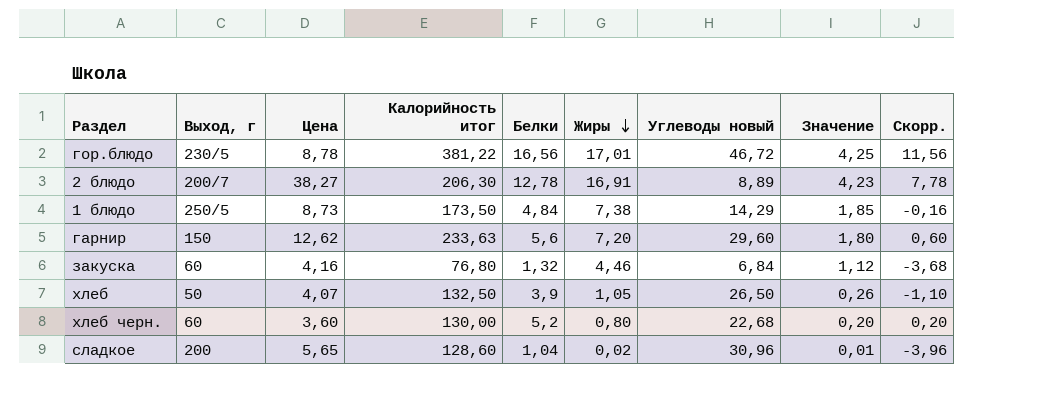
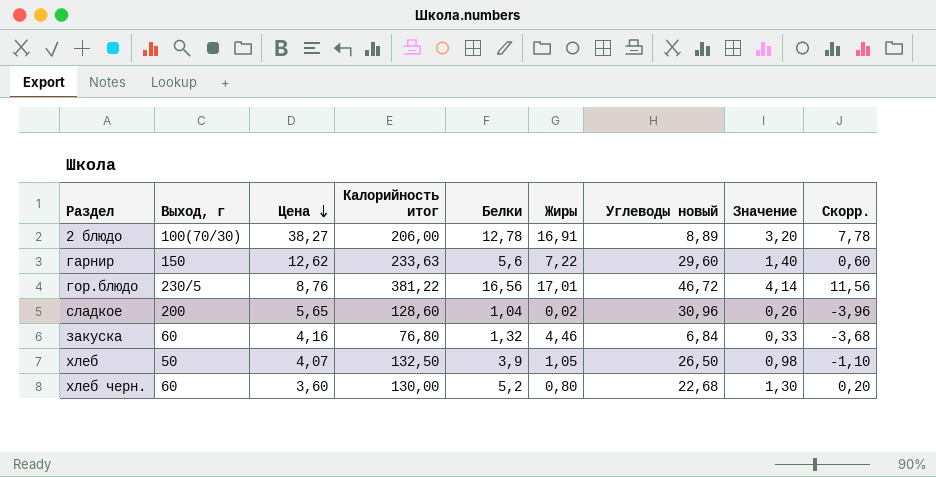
row order: Жиры descending -> Цена descending
column Значение | formula: [Жиры] * 0,25 -> [Белки] * 0,25
row 1 блюдо: 250/5 | 8,73 | 173,50 | 4,84 | 7,38 | 14,29 | 1,85 | -0,16 -> none
2 блюдо | Выход, г: 200/7 -> 100(70/30)
2 блюдо | Калорийность итог: 206,30 -> 206,00
гарнир | Жиры: 7,20 -> 7,22
гор.блюдо | Цена: 8,78 -> 8,76

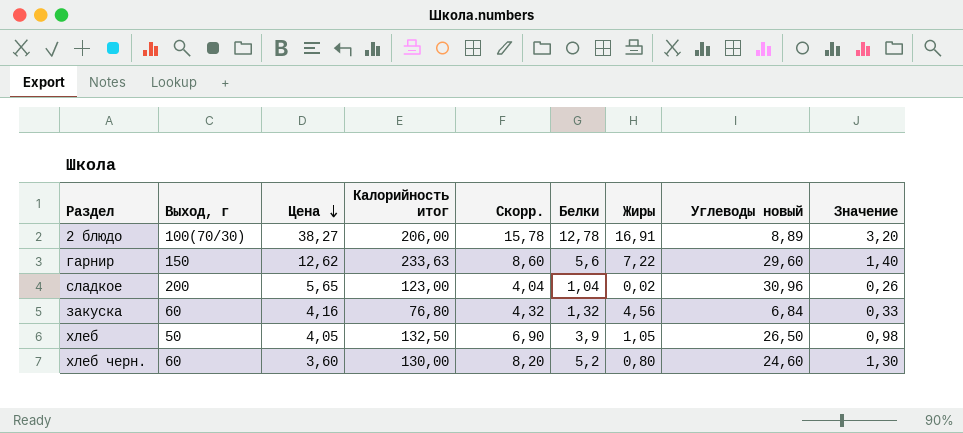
column Скорр. | formula: [Белки] - 5 -> [Белки] + 3
column Скорр. | position: 9 -> 5
row гор.блюдо: 230/5 | 8,76 | 381,22 | 16,56 | 17,01 | 46,72 | 4,14 | 11,56 -> none
сладкое | Калорийность итог: 128,60 -> 123,00
закуска | Жиры: 4,46 -> 4,56
хлеб | Цена: 4,07 -> 4,05
хлеб черн. | Углеводы новый: 22,68 -> 24,60

